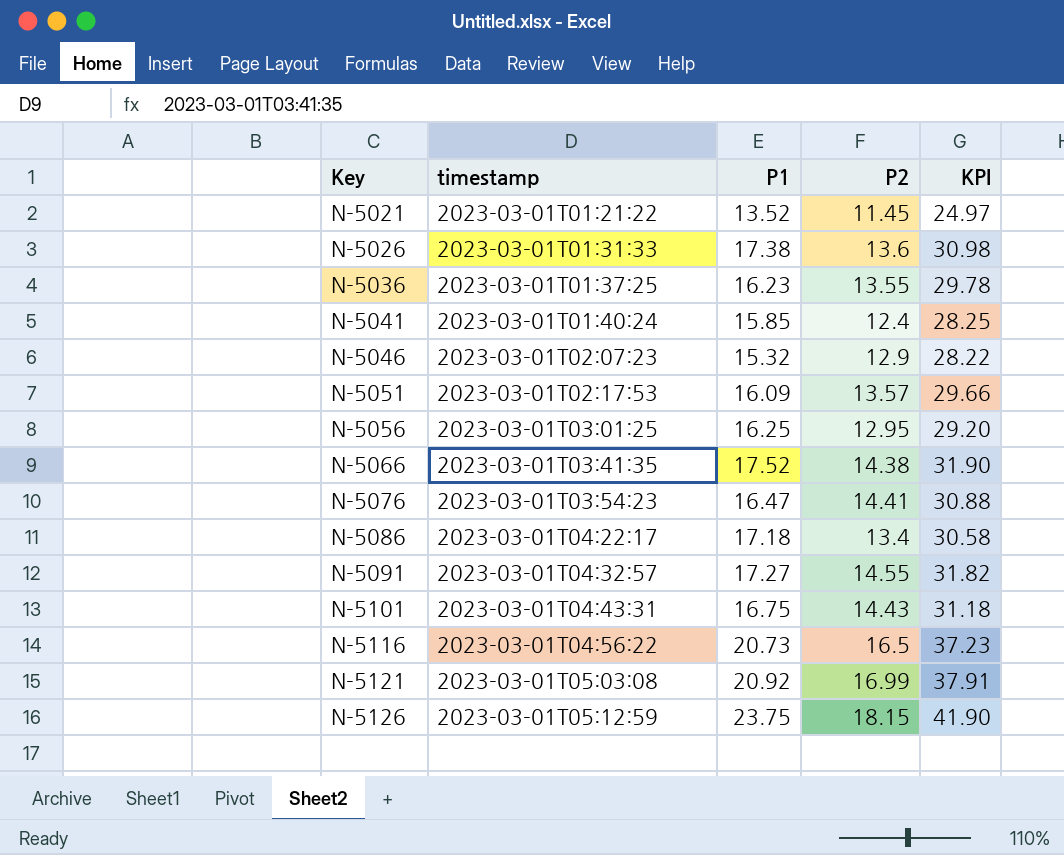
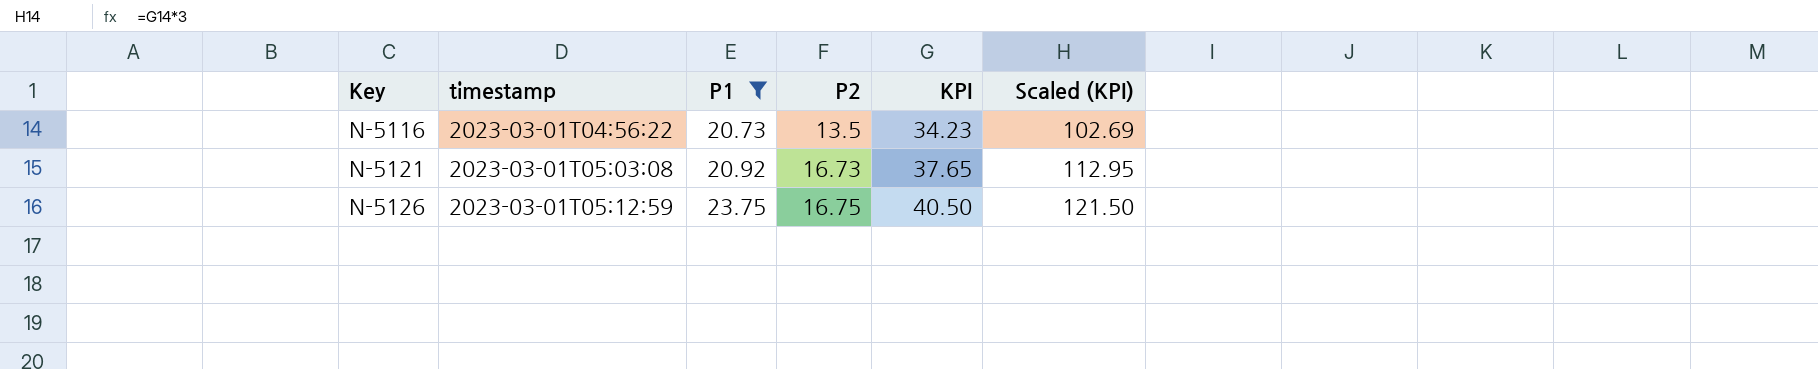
filter: none -> P1 >= 20.73
column Scaled (KPI) | formula: none -> [KPI] * 3
N-5116 | P2: 16.5 -> 13.5
N-5116 | KPI: 37.23 -> 34.23
N-5121 | P2: 16.99 -> 16.73
N-5121 | KPI: 37.91 -> 37.65
N-5126 | P2: 18.15 -> 16.75
N-5126 | KPI: 41.90 -> 40.50

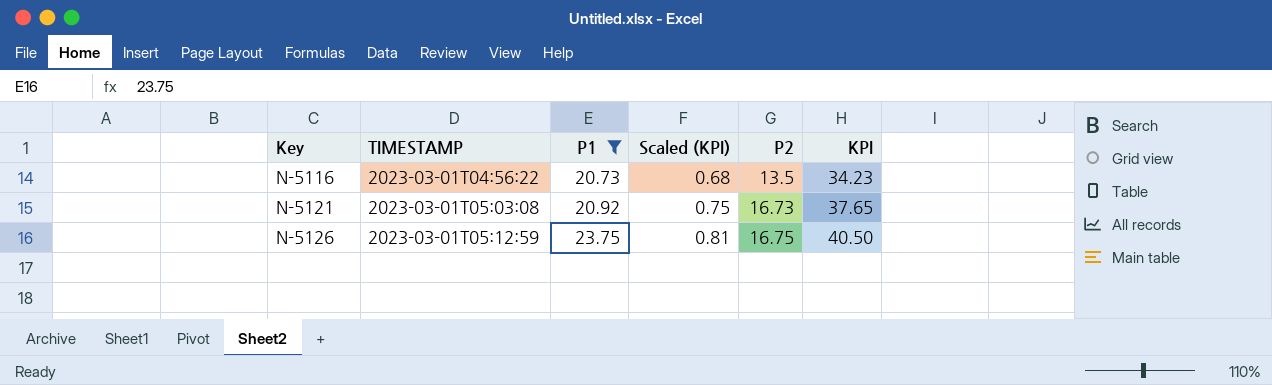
column name: timestamp -> TIMESTAMP
column Scaled (KPI) | formula: [KPI] * 3 -> [KPI] * 0.02
column Scaled (KPI) | position: 6 -> 4

